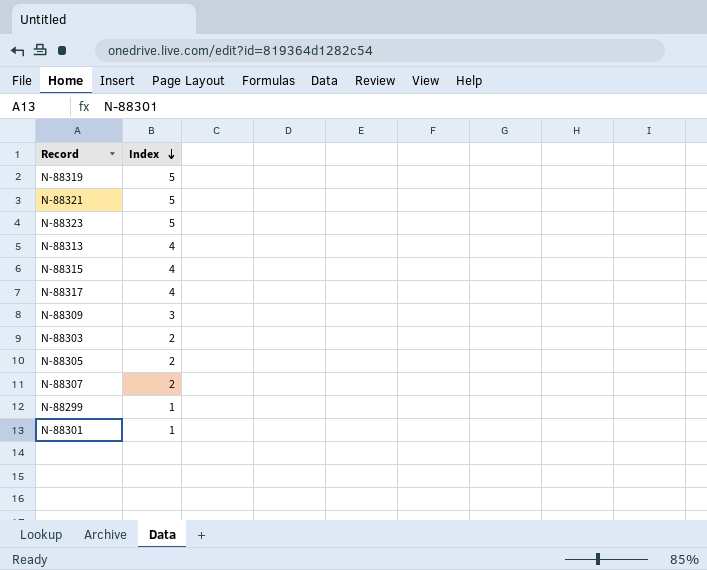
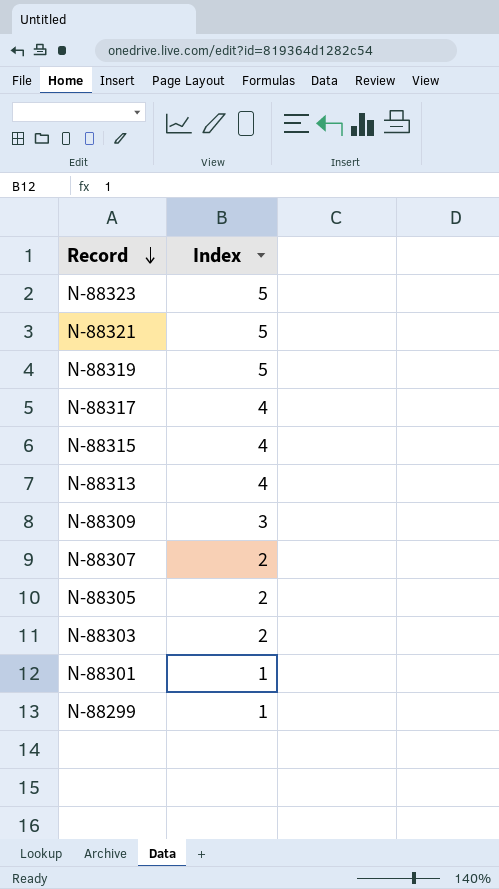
row order: Index descending -> Record descending

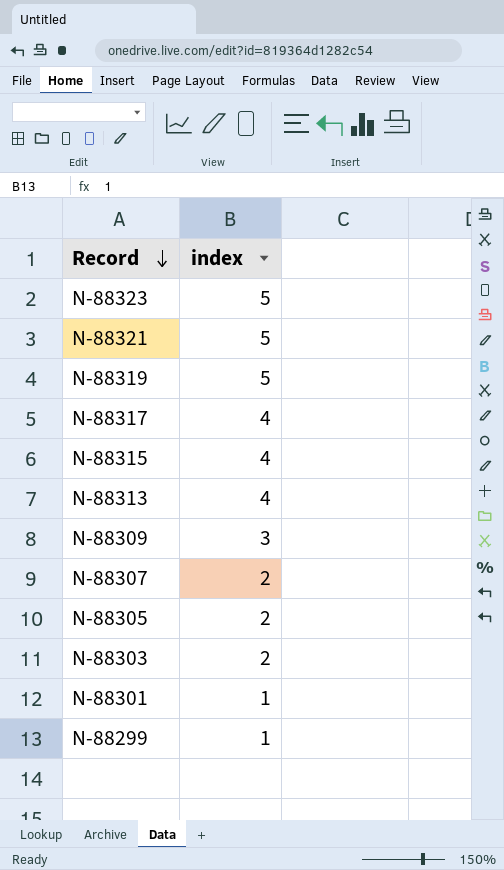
column name: Index -> index

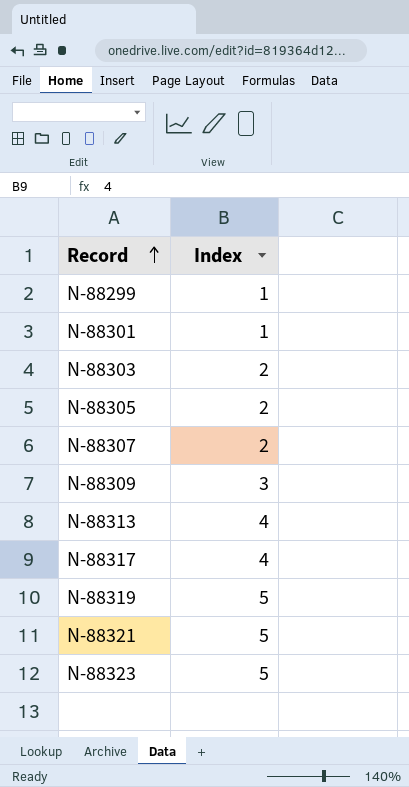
row order: Record descending -> Record ascending
column name: index -> Index
row N-88315: 4 -> none

